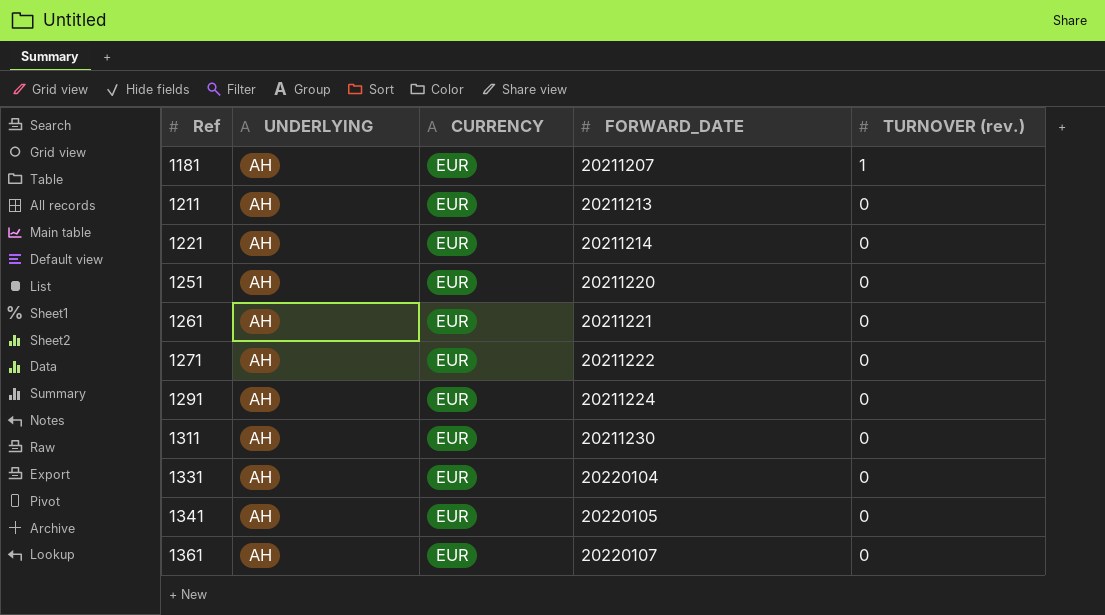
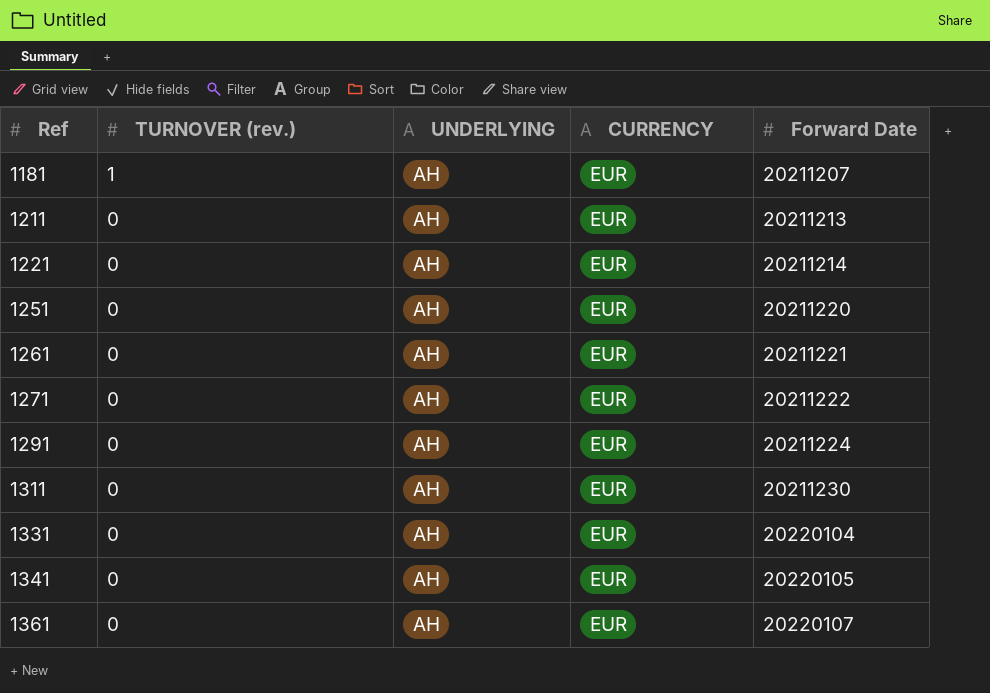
column TURNOVER (rev.) | position: 5 -> 2
column name: FORWARD_DATE -> Forward Date

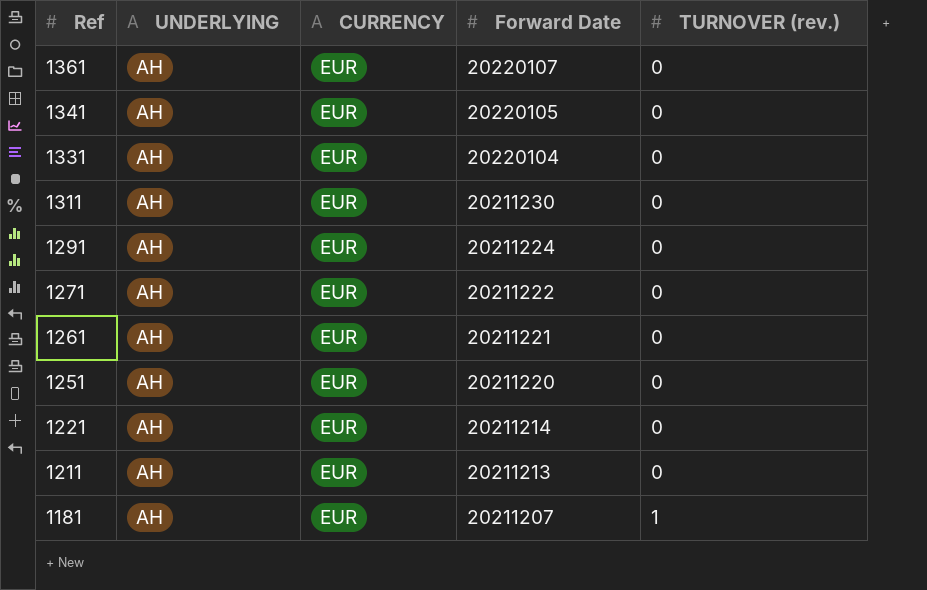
row order: Ref ascending -> Ref descending
column TURNOVER (rev.) | position: 2 -> 5

